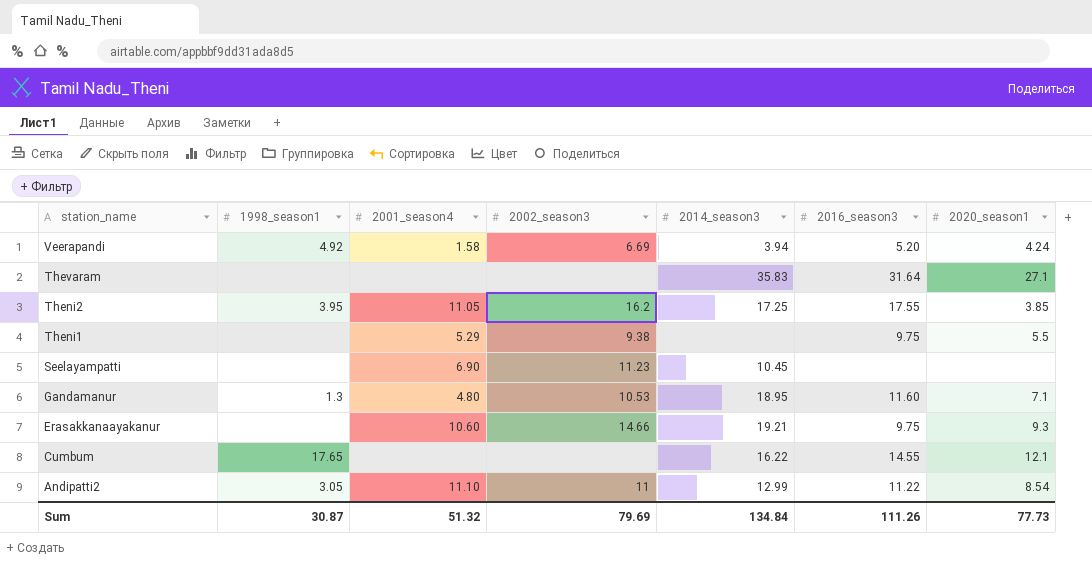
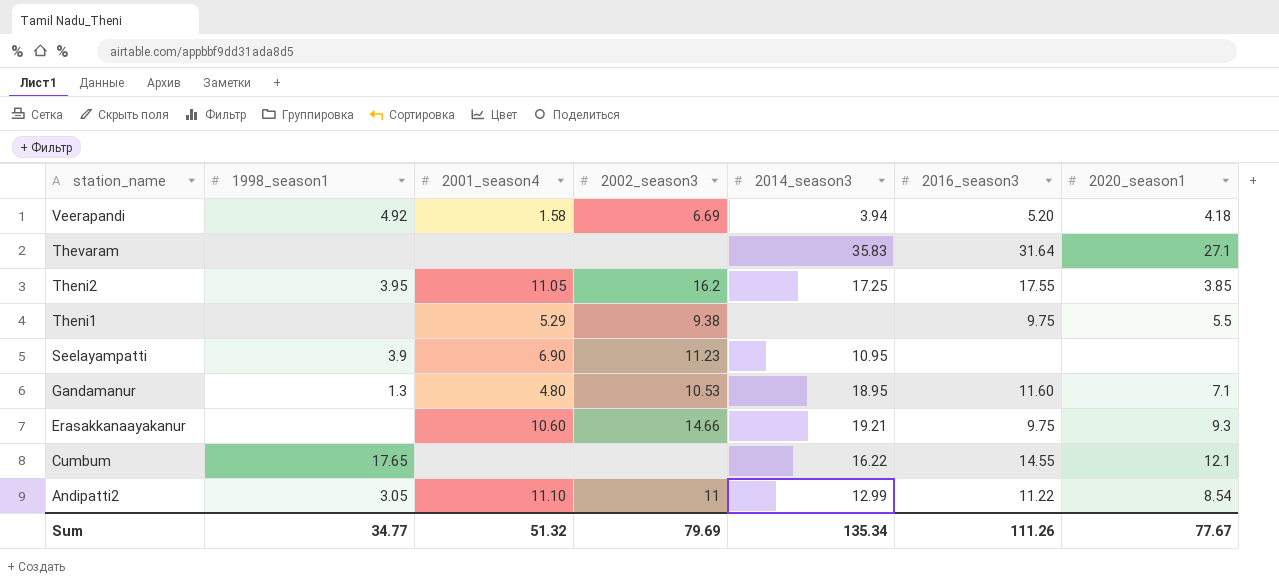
Veerapandi | 2020_season1: 4.24 -> 4.18
Seelayampatti | 1998_season1: none -> 3.9
Seelayampatti | 2014_season3: 10.45 -> 10.95
Sum | 1998_season1: 30.87 -> 34.77
Sum | 2014_season3: 134.84 -> 135.34
Sum | 2020_season1: 77.73 -> 77.67

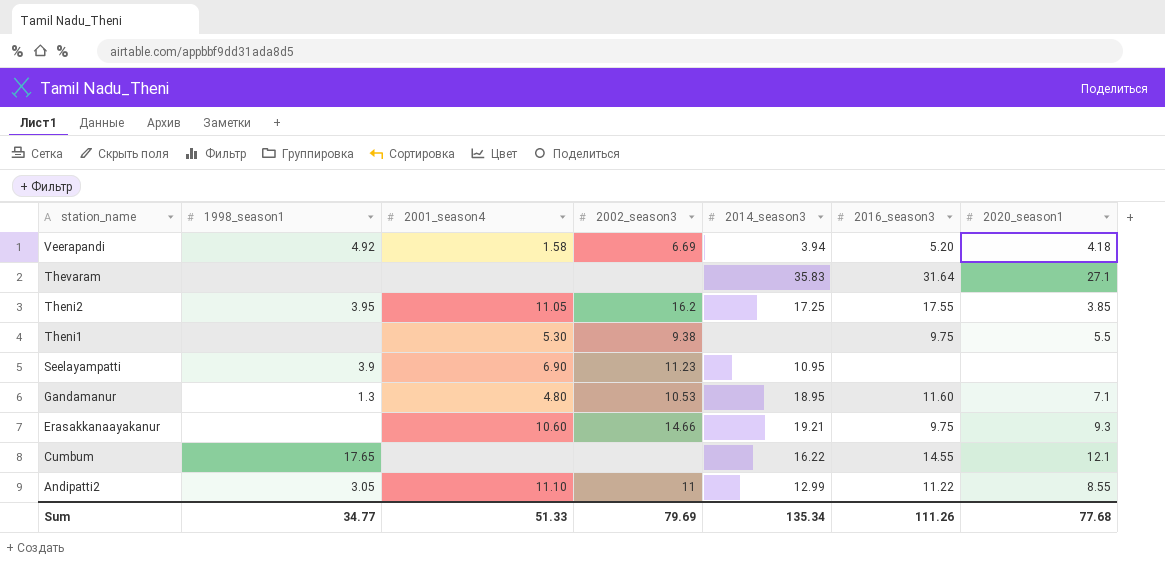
Theni1 | 2001_season4: 5.29 -> 5.30
Andipatti2 | 2020_season1: 8.54 -> 8.55
Sum | 2001_season4: 51.32 -> 51.33
Sum | 2020_season1: 77.67 -> 77.68

